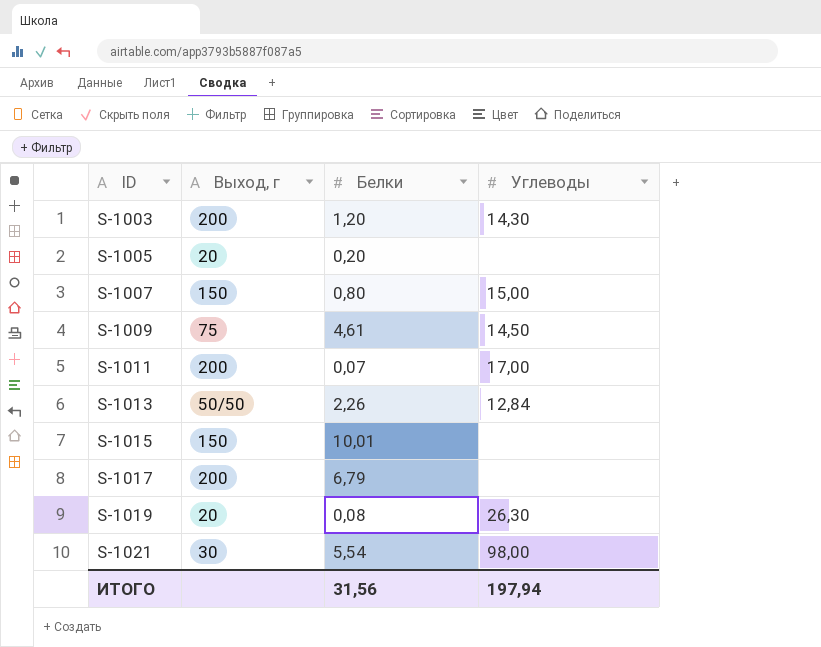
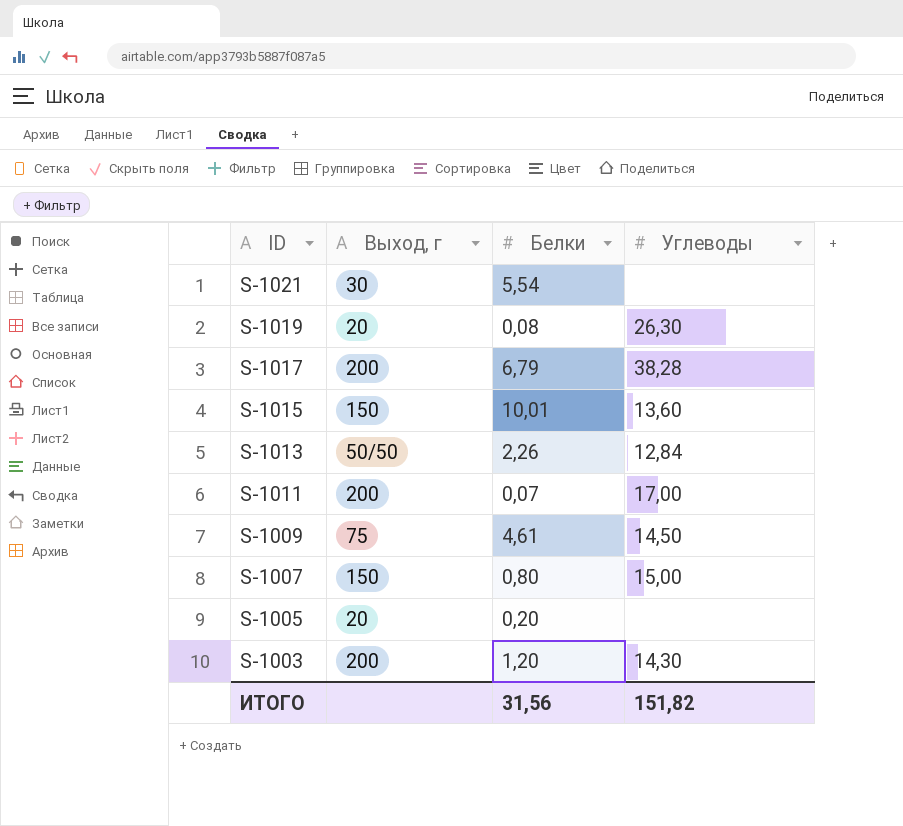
row order: ID ascending -> ID descending
S-1021 | Углеводы: 98,00 -> none
S-1017 | Углеводы: none -> 38,28
S-1015 | Углеводы: none -> 13,60
ИТОГО | Углеводы: 197,94 -> 151,82

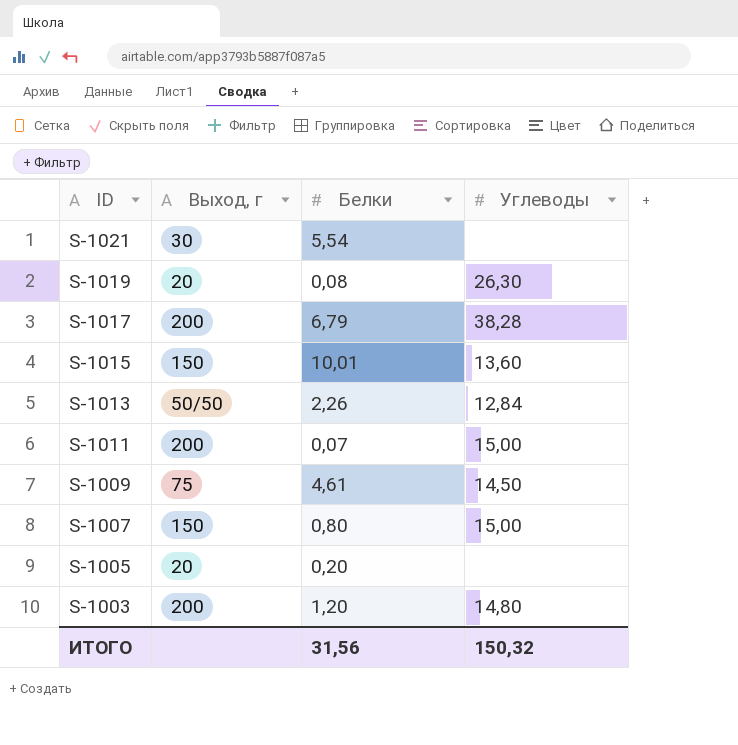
S-1011 | Углеводы: 17,00 -> 15,00
S-1003 | Углеводы: 14,30 -> 14,80
ИТОГО | Углеводы: 151,82 -> 150,32

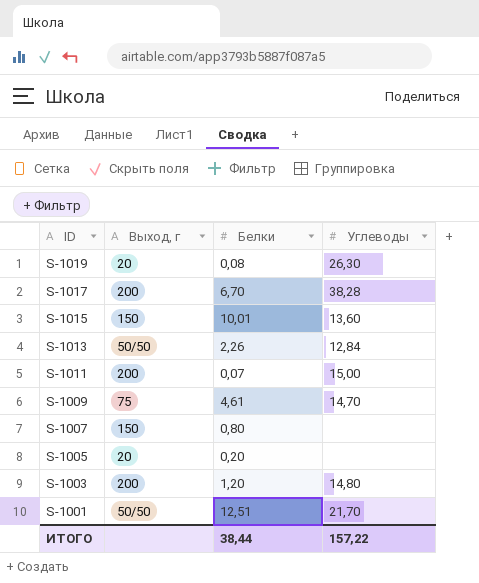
row S-1021: 30 | 5,54 | none -> none
S-1017 | Белки: 6,79 -> 6,70
S-1009 | Углеводы: 14,50 -> 14,70
S-1007 | Углеводы: 15,00 -> none
row S-1001: none -> 50/50 | 12,51 | 21,70
ИТОГО | Белки: 31,56 -> 38,44
ИТОГО | Углеводы: 150,32 -> 157,22

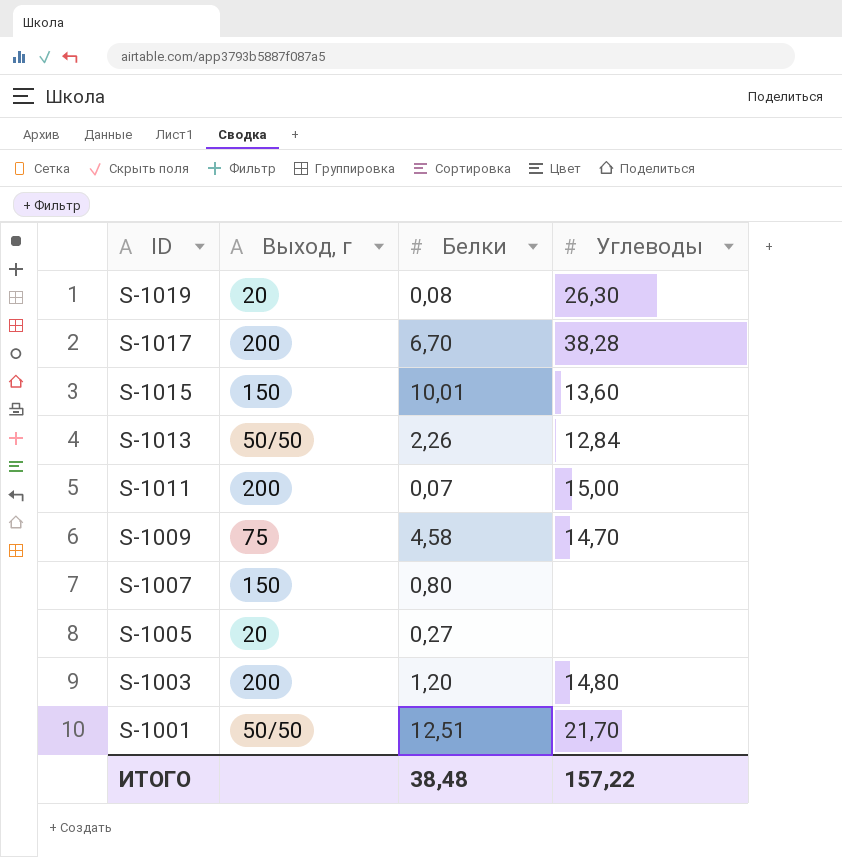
S-1009 | Белки: 4,61 -> 4,58
S-1005 | Белки: 0,20 -> 0,27
ИТОГО | Белки: 38,44 -> 38,48

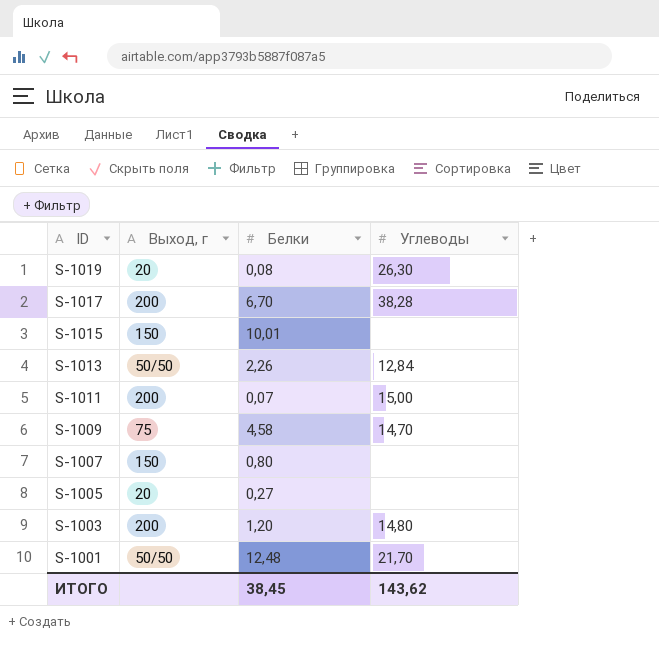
S-1015 | Углеводы: 13,60 -> none
S-1001 | Белки: 12,51 -> 12,48
ИТОГО | Белки: 38,48 -> 38,45
ИТОГО | Углеводы: 157,22 -> 143,62

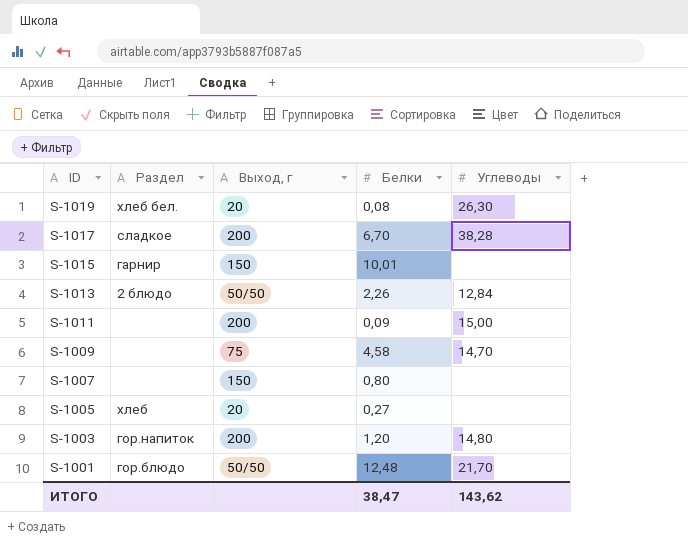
column Раздел | position: none -> 2
S-1011 | Белки: 0,07 -> 0,09
ИТОГО | Белки: 38,45 -> 38,47

